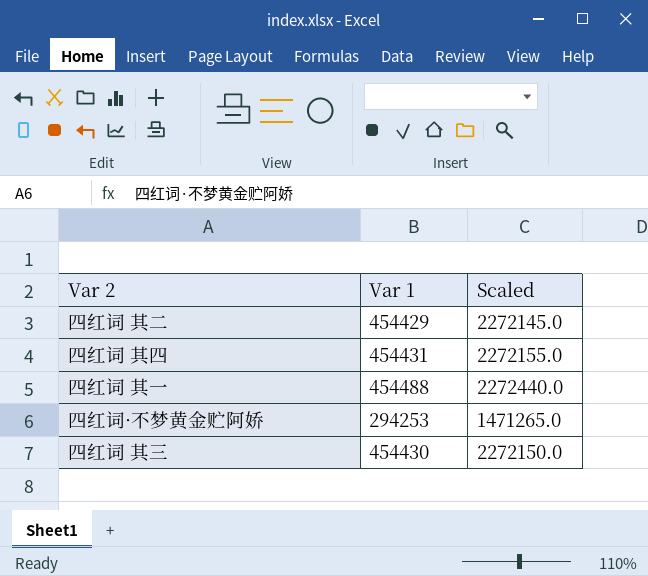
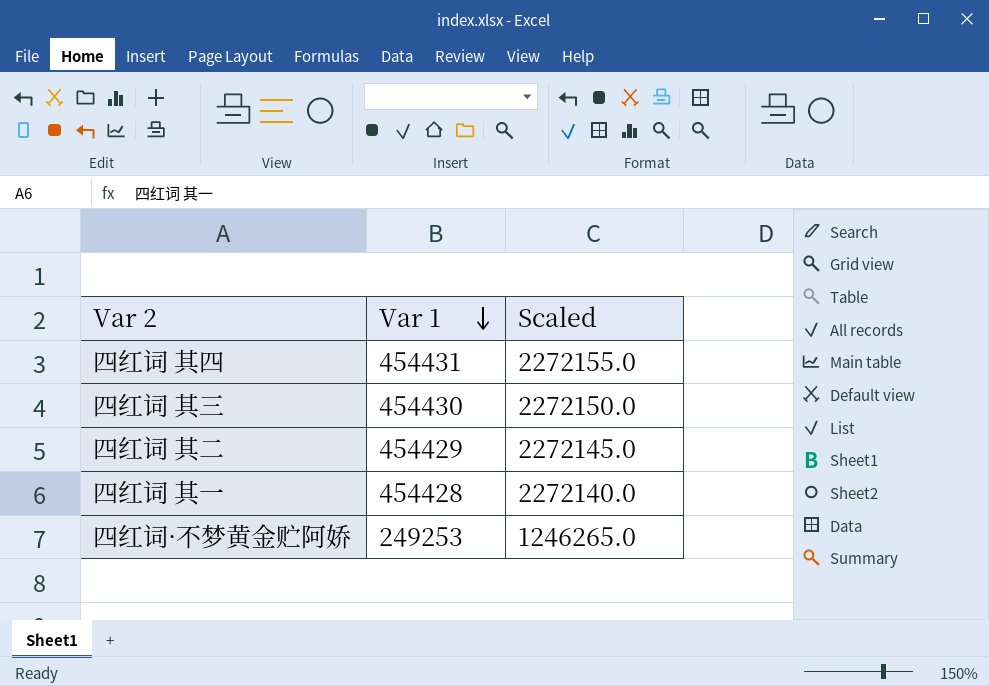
row order: none -> Var 1 descending
四红词 其一 | Var 1: 454488 -> 454428
四红词 其一 | Scaled: 2272440.0 -> 2272140.0
四红词·不梦黄金贮阿娇 | Var 1: 294253 -> 249253
四红词·不梦黄金贮阿娇 | Scaled: 1471265.0 -> 1246265.0

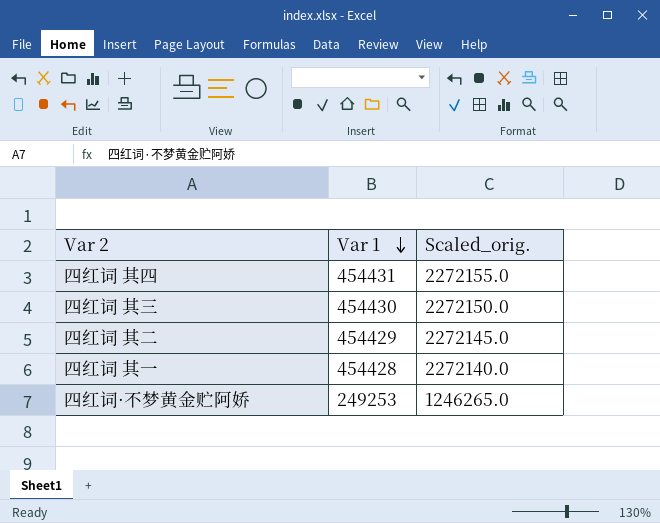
column name: Scaled -> Scaled_orig.

